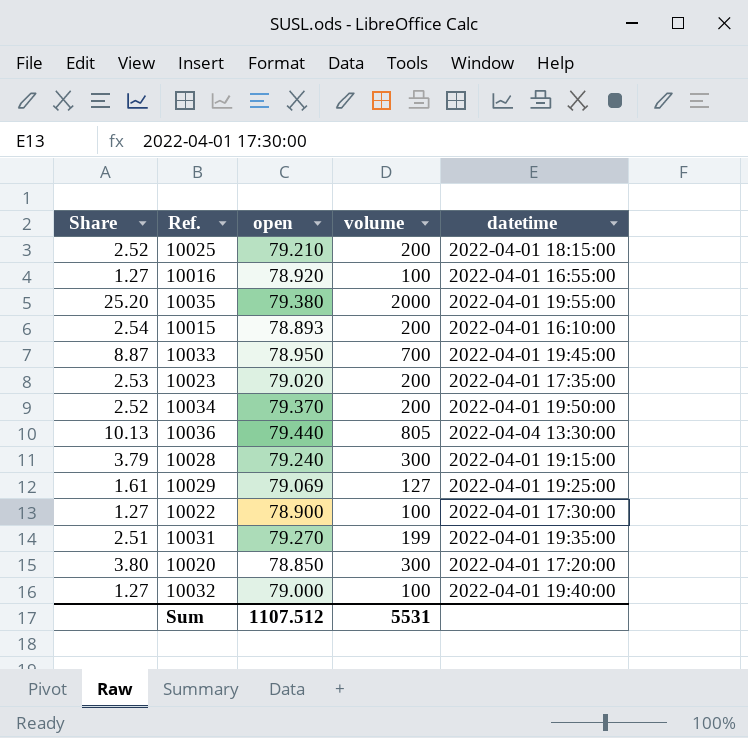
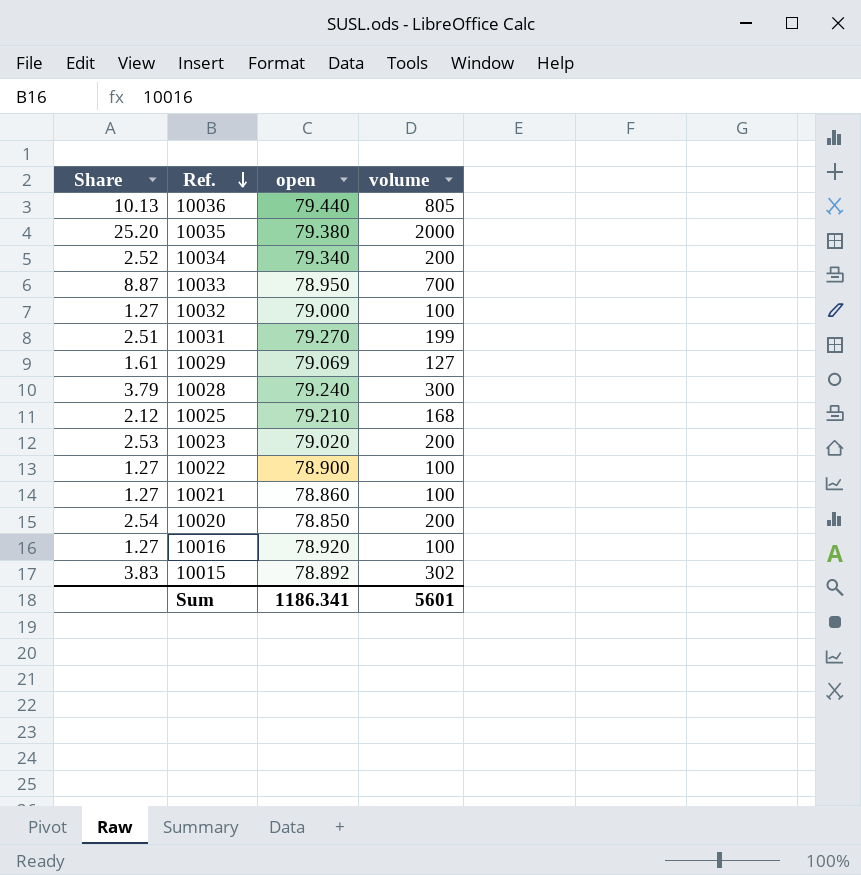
row order: none -> Ref. descending
column datetime | position: 5 -> none
10034 | open: 79.370 -> 79.340
10025 | Share: 2.52 -> 2.12
10025 | volume: 200 -> 168
row 10021: none -> 1.27 | 78.860 | 100
10020 | Share: 3.80 -> 2.54
10020 | volume: 300 -> 200
10015 | Share: 2.54 -> 3.83
10015 | open: 78.893 -> 78.892
10015 | volume: 200 -> 302
Sum | open: 1107.512 -> 1186.341
Sum | volume: 5531 -> 5601

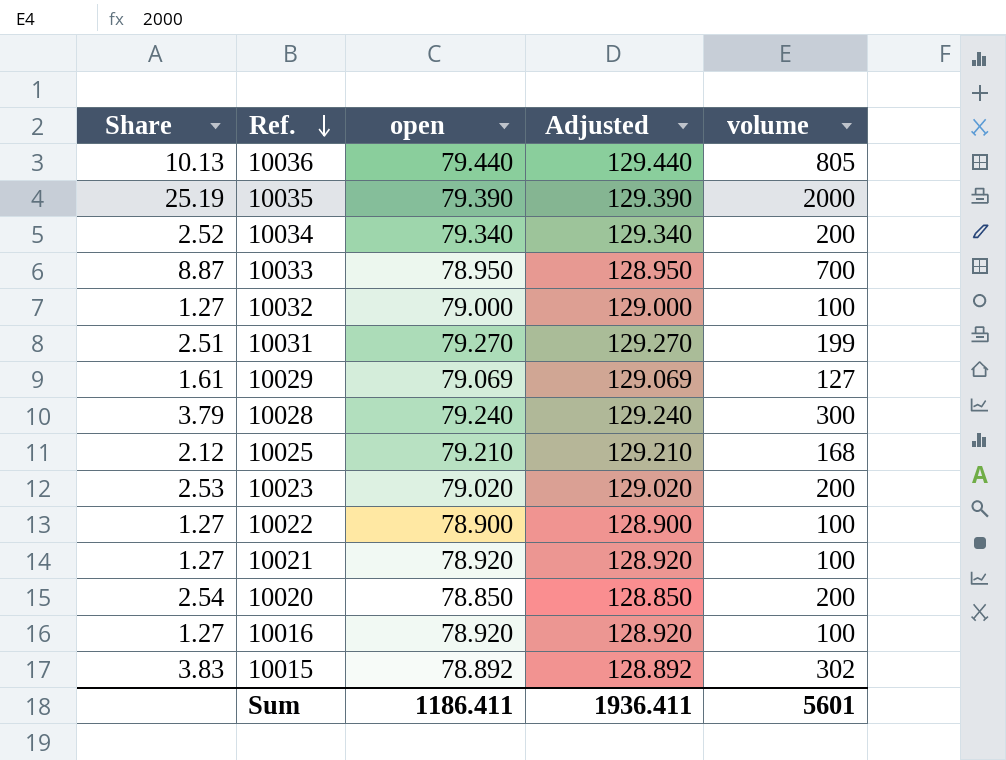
column Adjusted | formula: none -> [open] + 50
10035 | Share: 25.20 -> 25.19
10035 | open: 79.380 -> 79.390
10021 | open: 78.860 -> 78.920
Sum | open: 1186.341 -> 1186.411

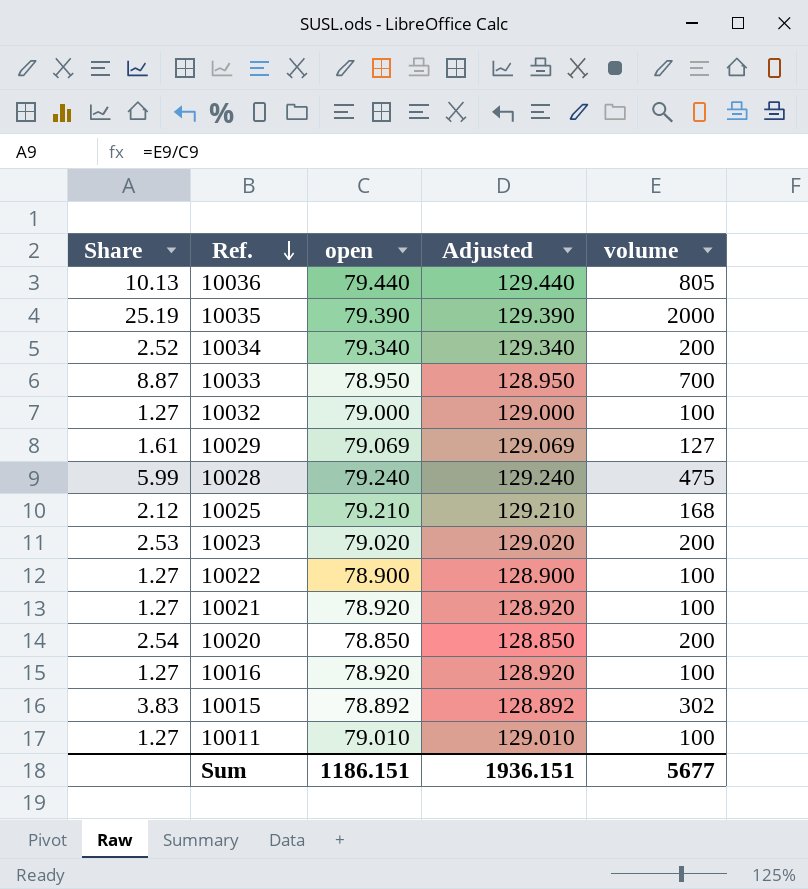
row 10031: 2.51 | 79.270 | 129.270 | 199 -> none
10028 | Share: 3.79 -> 5.99
10028 | volume: 300 -> 475
row 10011: none -> 1.27 | 79.010 | 129.010 | 100
Sum | open: 1186.411 -> 1186.151
Sum | Adjusted: 1936.411 -> 1936.151
Sum | volume: 5601 -> 5677

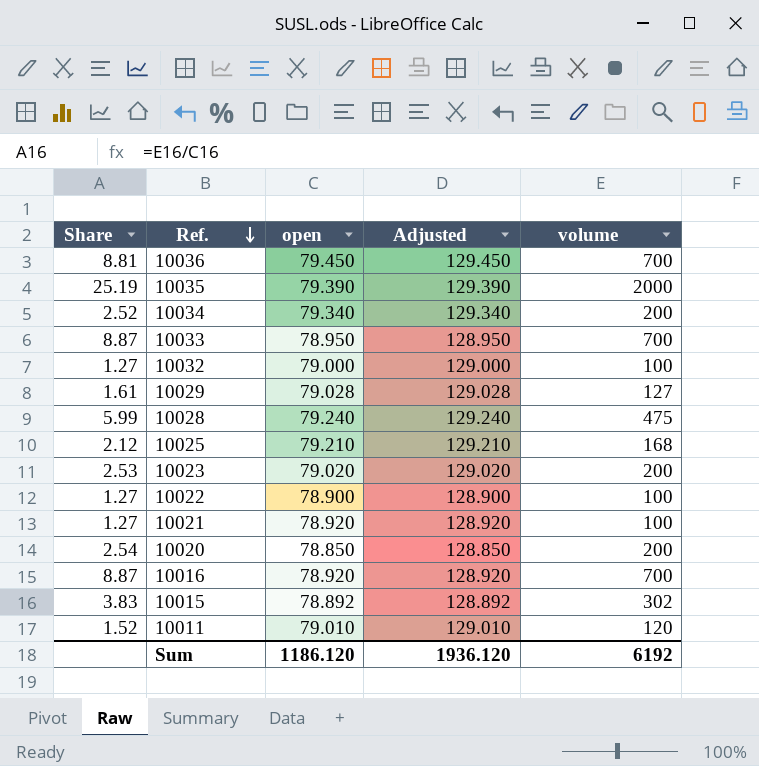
10036 | Share: 10.13 -> 8.81
10036 | open: 79.440 -> 79.450
10036 | Adjusted: 129.440 -> 129.450
10036 | volume: 805 -> 700
10029 | open: 79.069 -> 79.028
10029 | Adjusted: 129.069 -> 129.028
10016 | Share: 1.27 -> 8.87
10016 | volume: 100 -> 700
10011 | Share: 1.27 -> 1.52
10011 | volume: 100 -> 120
Sum | open: 1186.151 -> 1186.120
Sum | Adjusted: 1936.151 -> 1936.120
Sum | volume: 5677 -> 6192

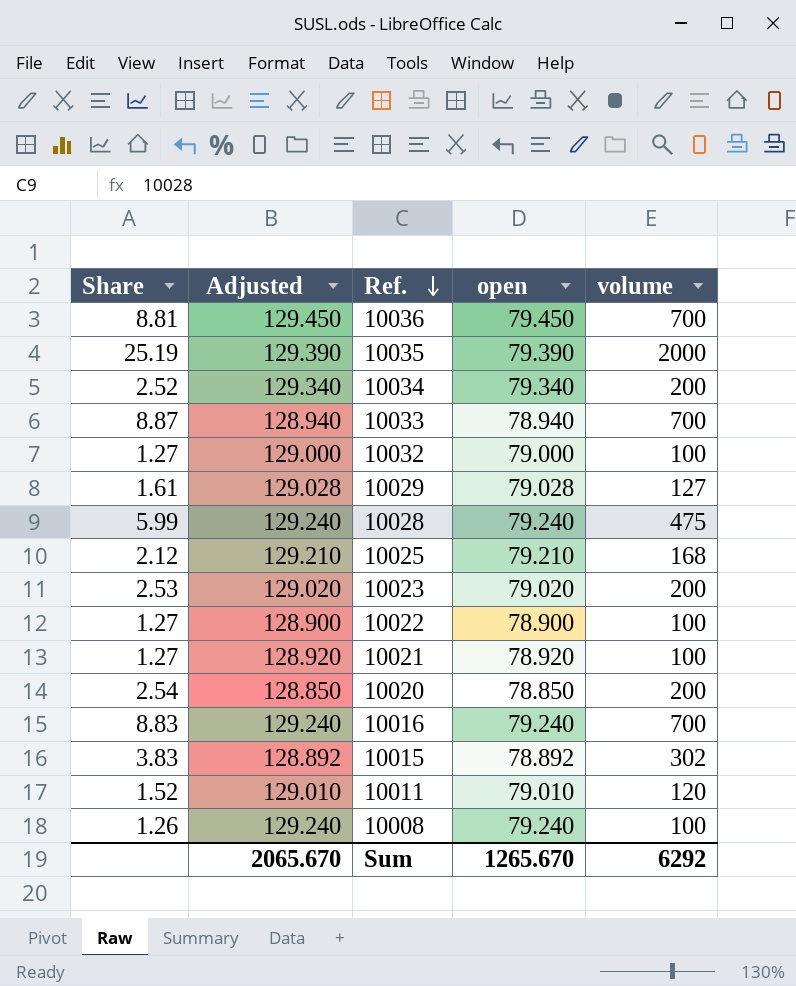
column Adjusted | position: 4 -> 2
10033 | Adjusted: 128.950 -> 128.940
10033 | open: 78.950 -> 78.940
10016 | Share: 8.87 -> 8.83
10016 | Adjusted: 128.920 -> 129.240
10016 | open: 78.920 -> 79.240
row 10008: none -> 1.26 | 129.240 | 79.240 | 100
Sum | Adjusted: 1936.120 -> 2065.670
Sum | open: 1186.120 -> 1265.670
Sum | volume: 6192 -> 6292

